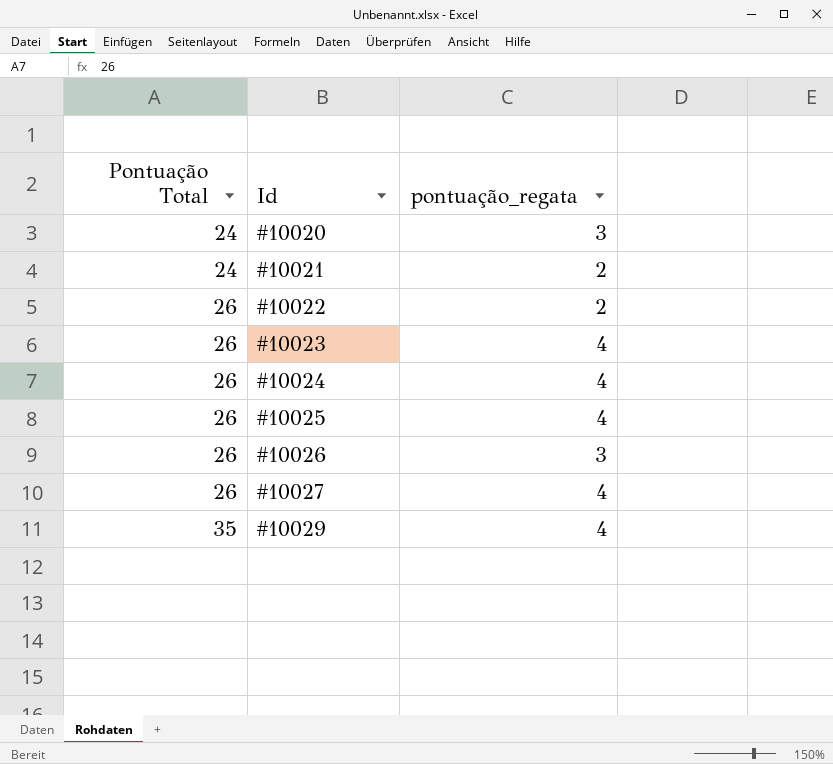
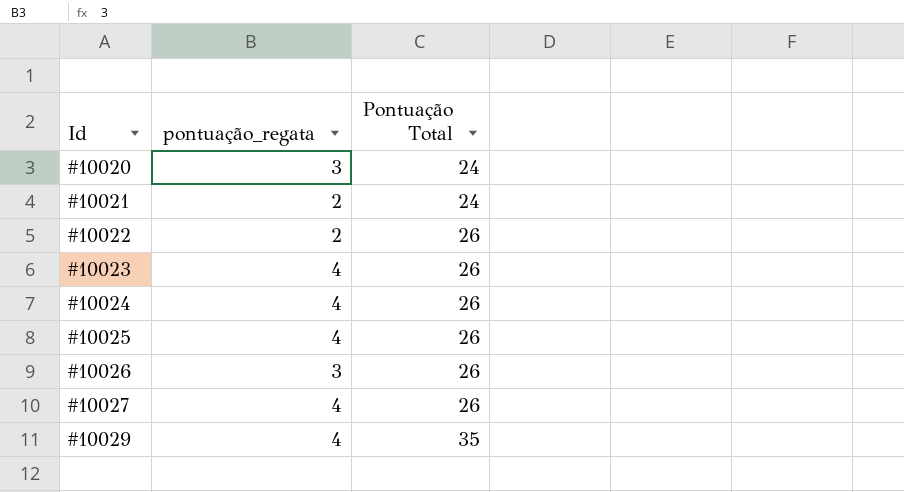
column Pontuação Total | position: 1 -> 3

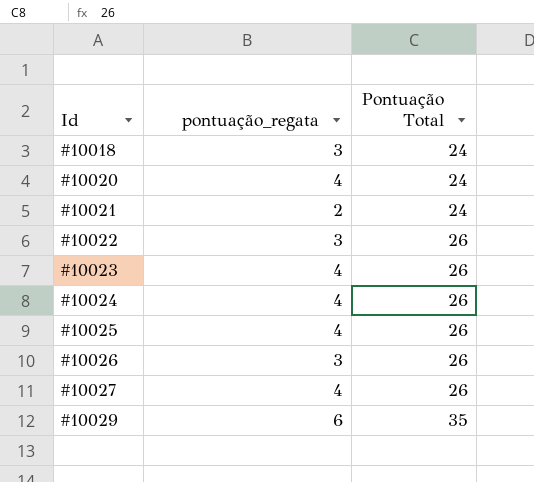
row #10018: none -> 3 | 24
#10020 | pontuação_regata: 3 -> 4
#10022 | pontuação_regata: 2 -> 3
#10029 | pontuação_regata: 4 -> 6

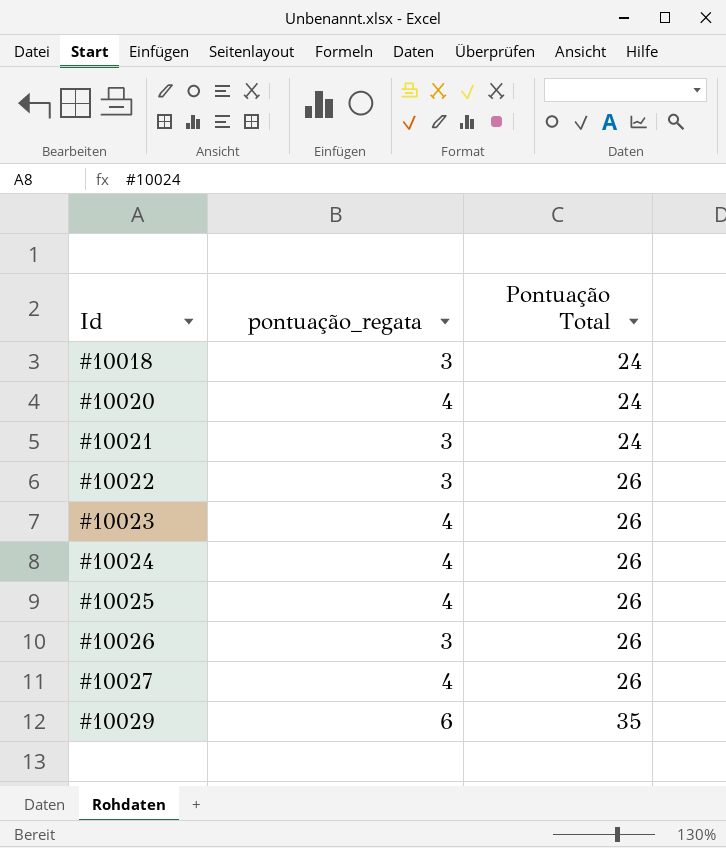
#10021 | pontuação_regata: 2 -> 3

